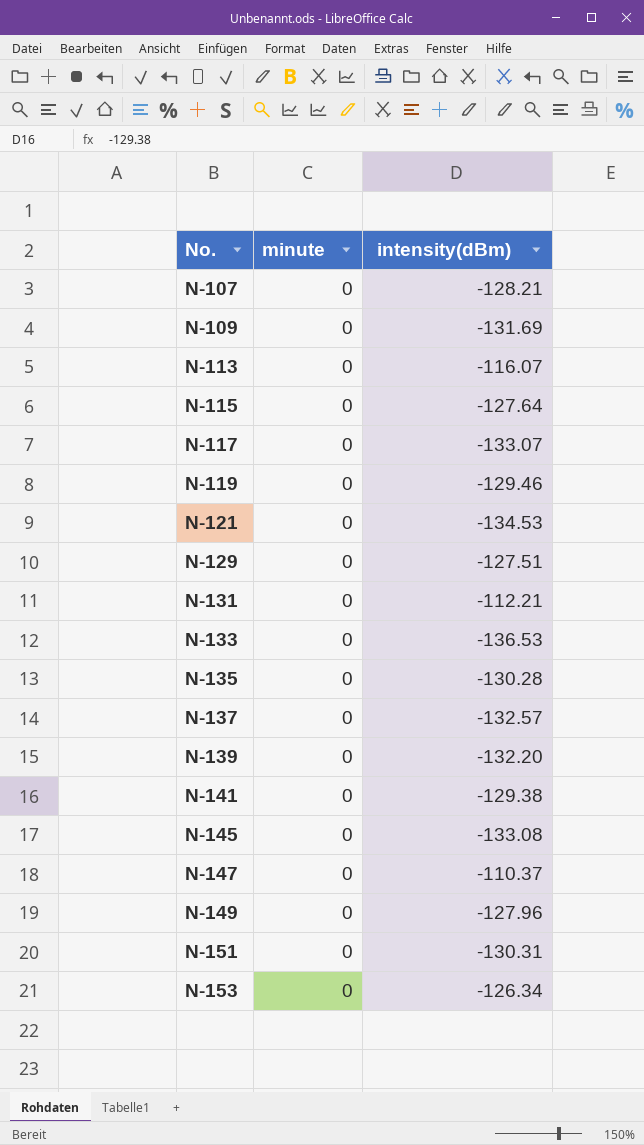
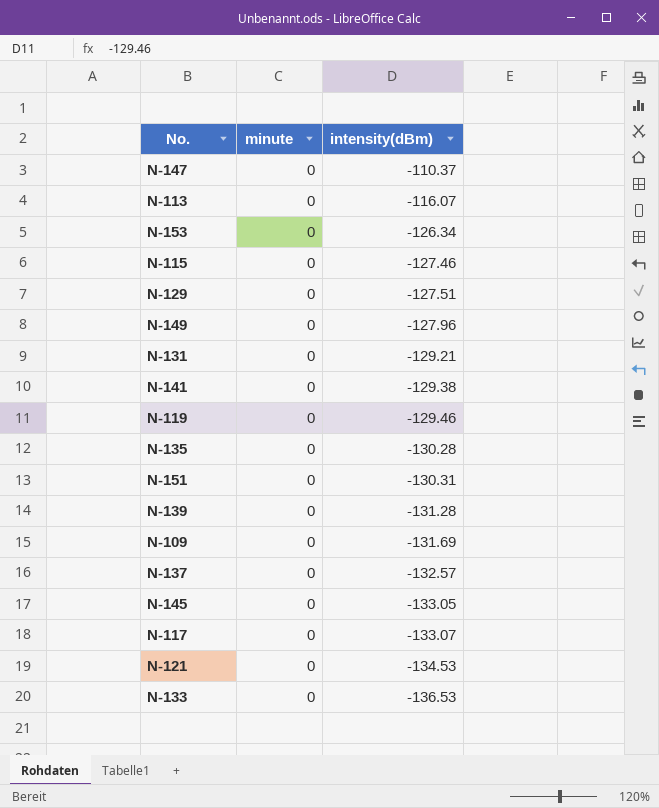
row order: No. ascending -> intensity(dBm) descending
row N-107: 0 | -128.21 -> none
N-115 | intensity(dBm): -127.64 -> -127.46
N-131 | intensity(dBm): -112.21 -> -129.21
N-139 | intensity(dBm): -132.20 -> -131.28
N-145 | intensity(dBm): -133.08 -> -133.05

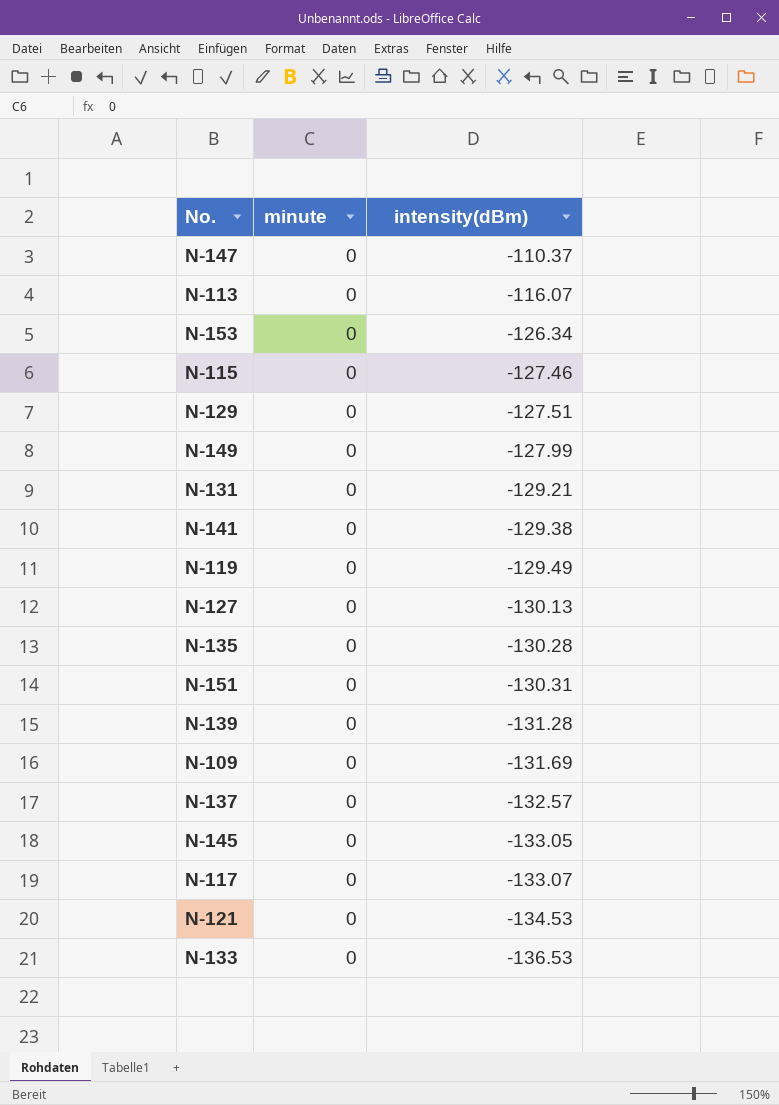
N-149 | intensity(dBm): -127.96 -> -127.99
N-119 | intensity(dBm): -129.46 -> -129.49
row N-127: none -> 0 | -130.13

